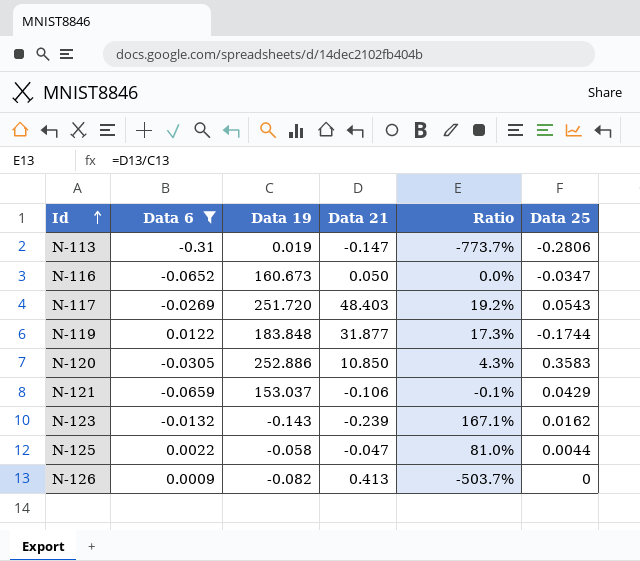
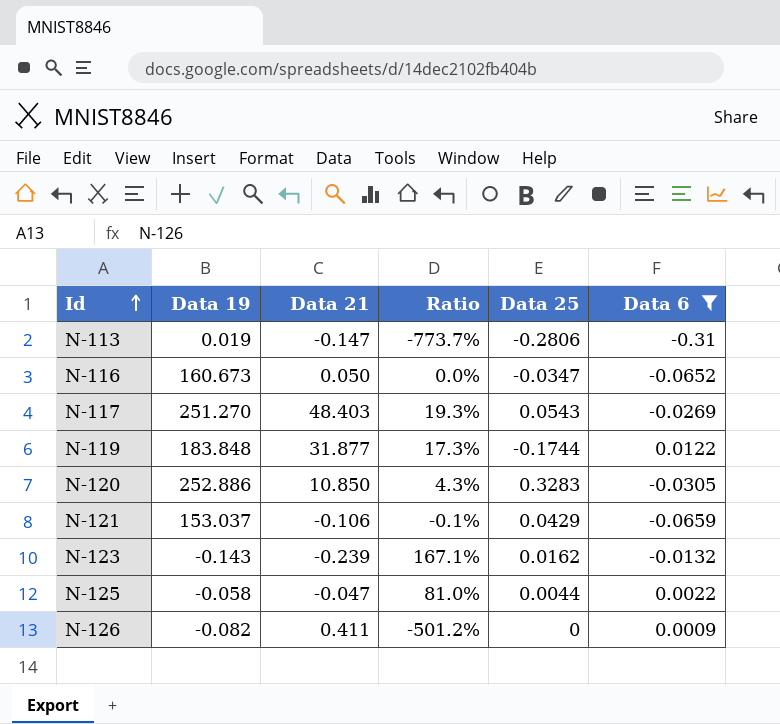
column Data 6 | position: 2 -> 6
N-117 | Data 19: 251.720 -> 251.270
N-117 | Ratio: 19.2% -> 19.3%
N-120 | Data 25: 0.3583 -> 0.3283
N-126 | Data 21: 0.413 -> 0.411
N-126 | Ratio: -503.7% -> -501.2%

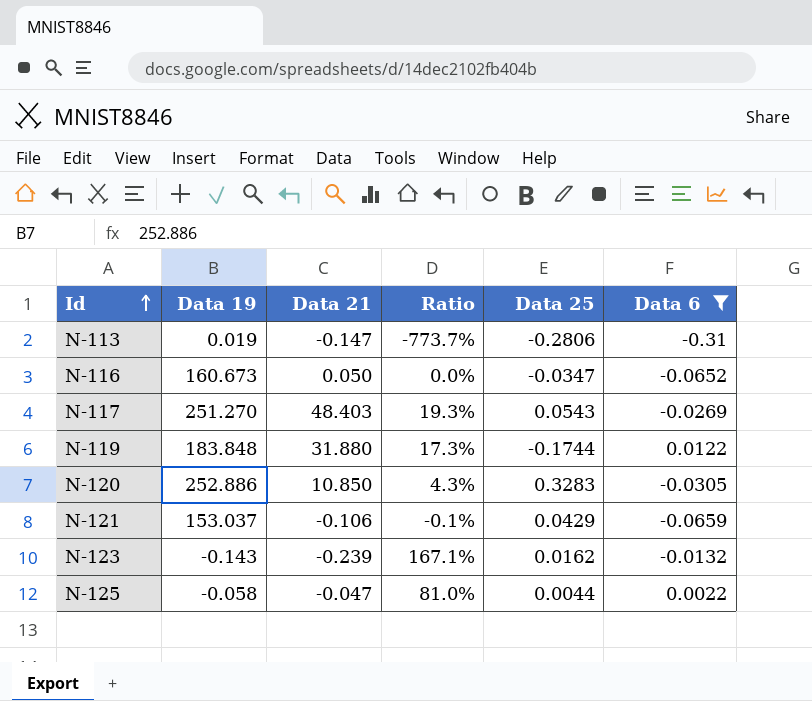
row N-126: -0.082 | 0.411 | -501.2% | 0 | 0.0009 -> none
N-119 | Data 21: 31.877 -> 31.880

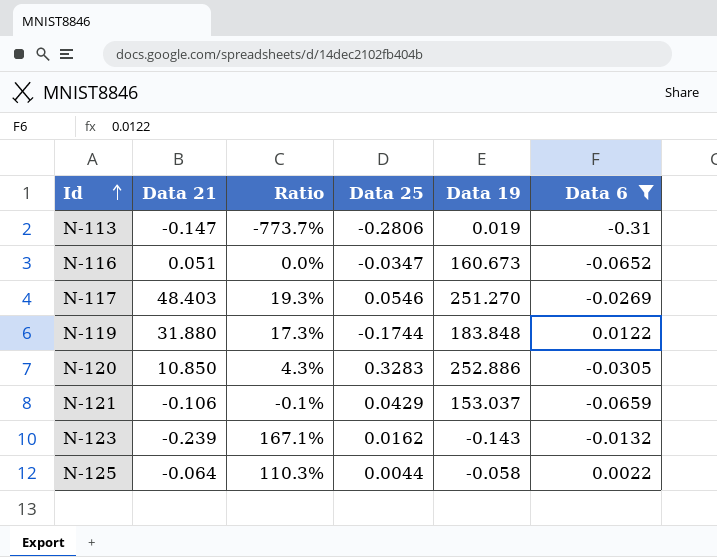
column Data 19 | position: 2 -> 5
N-116 | Data 21: 0.050 -> 0.051
N-117 | Data 25: 0.0543 -> 0.0546
N-125 | Data 21: -0.047 -> -0.064
N-125 | Ratio: 81.0% -> 110.3%

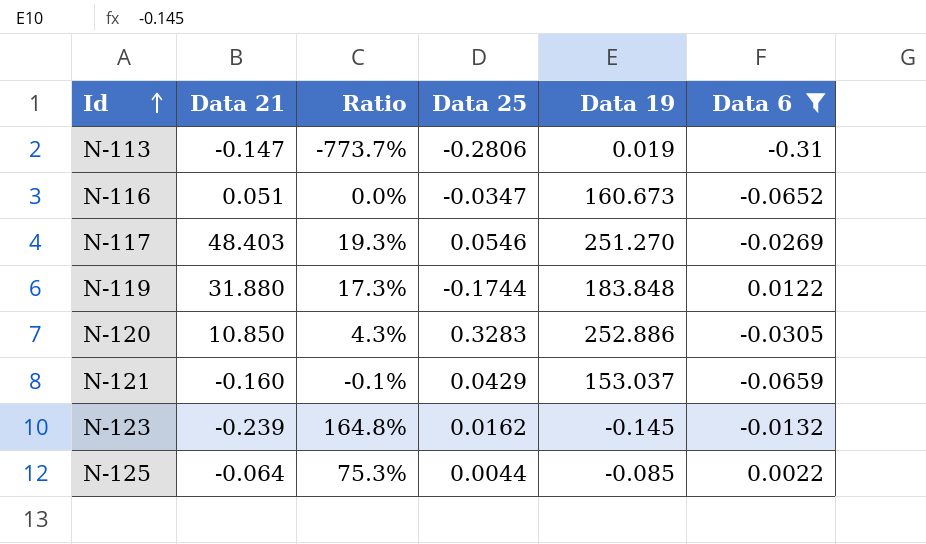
N-121 | Data 21: -0.106 -> -0.160
N-123 | Ratio: 167.1% -> 164.8%
N-123 | Data 19: -0.143 -> -0.145
N-125 | Ratio: 110.3% -> 75.3%
N-125 | Data 19: -0.058 -> -0.085

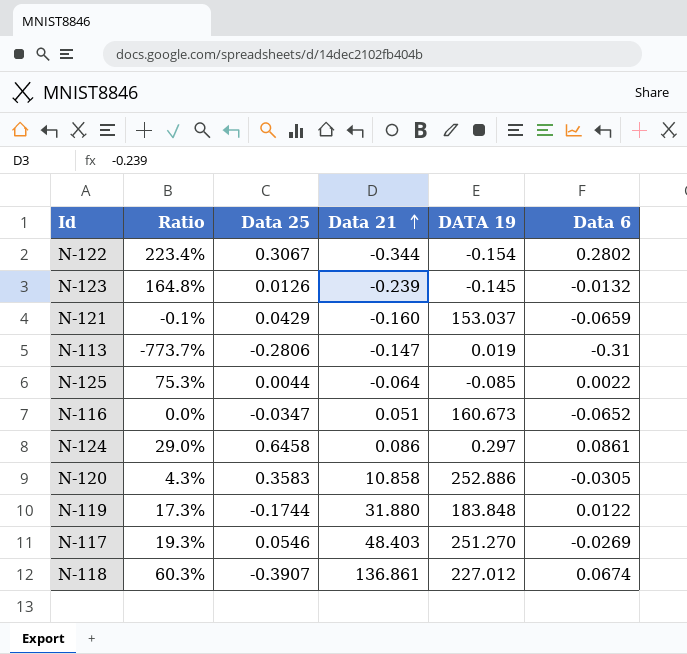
filter: Data 6 <= 0.0122 -> none
row order: Id ascending -> Data 21 ascending
column Data 21 | position: 2 -> 4
column name: Data 19 -> DATA 19
N-123 | Data 25: 0.0162 -> 0.0126
N-120 | Data 25: 0.3283 -> 0.3583
N-120 | Data 21: 10.850 -> 10.858

